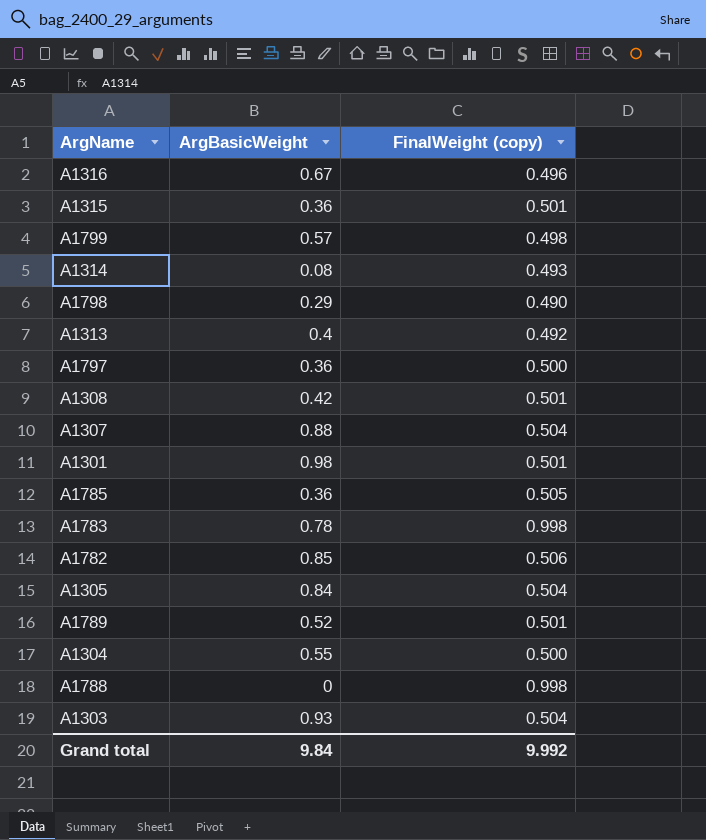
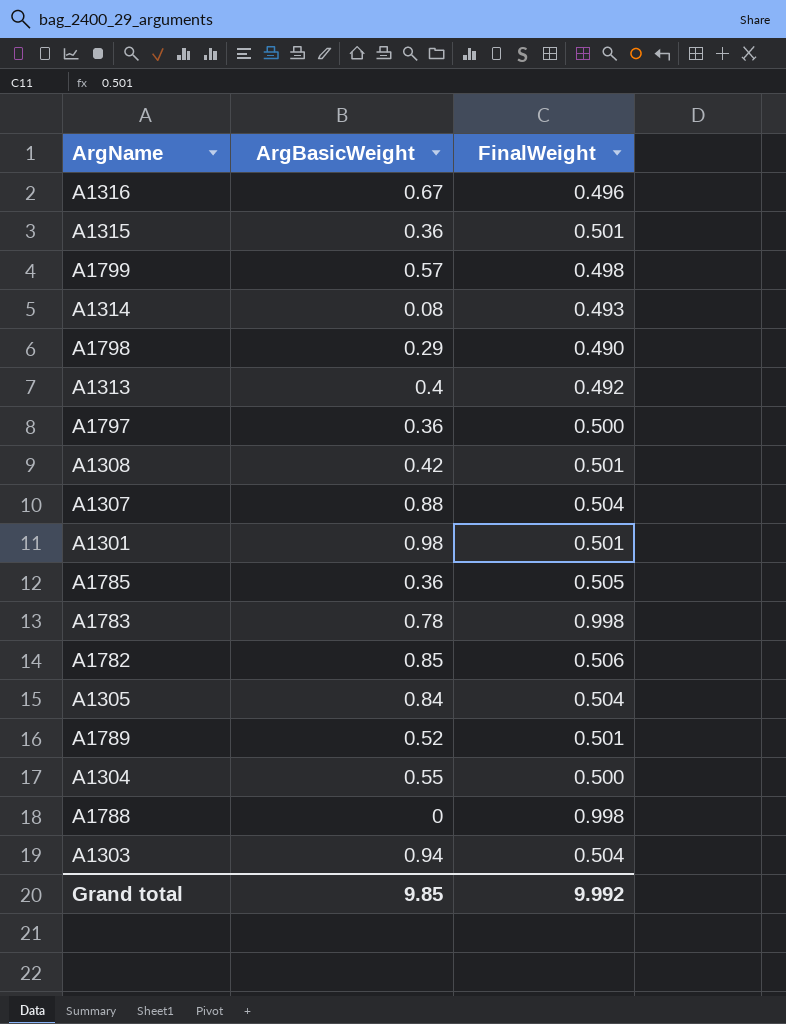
column name: FinalWeight (copy) -> FinalWeight
A1303 | ArgBasicWeight: 0.93 -> 0.94
Grand total | ArgBasicWeight: 9.84 -> 9.85

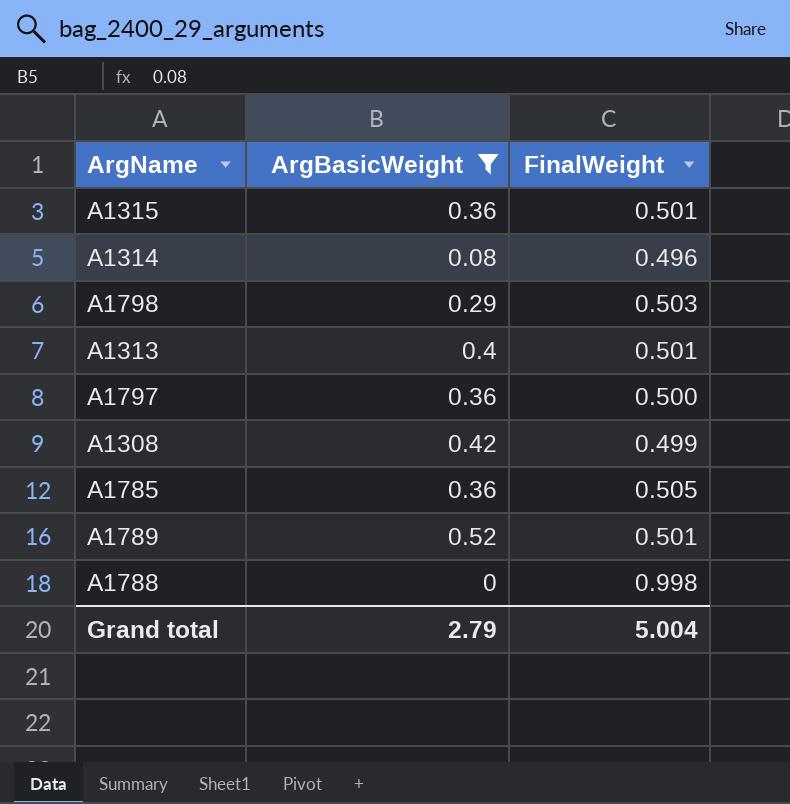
filter: none -> ArgBasicWeight <= 0.52
A1314 | FinalWeight: 0.493 -> 0.496
A1798 | FinalWeight: 0.490 -> 0.503
A1313 | FinalWeight: 0.492 -> 0.501
A1308 | FinalWeight: 0.501 -> 0.499
Grand total | ArgBasicWeight: 9.85 -> 2.79
Grand total | FinalWeight: 9.992 -> 5.004

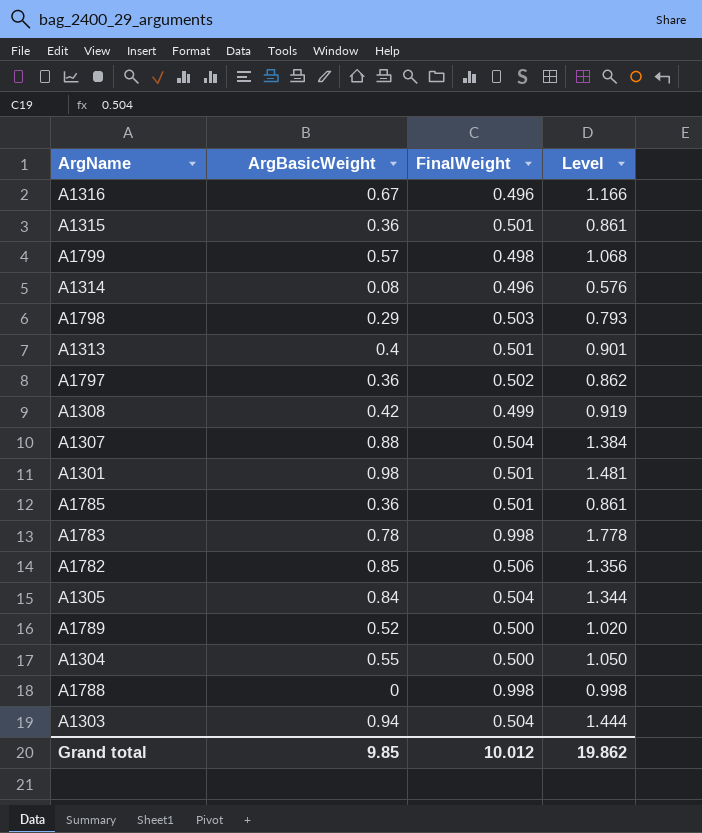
filter: ArgBasicWeight <= 0.52 -> none
column Level | formula: none -> [ArgBasicWeight] + [FinalWeight]
A1797 | FinalWeight: 0.500 -> 0.502
A1785 | FinalWeight: 0.505 -> 0.501
A1789 | FinalWeight: 0.501 -> 0.500
Grand total | ArgBasicWeight: 2.79 -> 9.85
Grand total | FinalWeight: 5.004 -> 10.012

